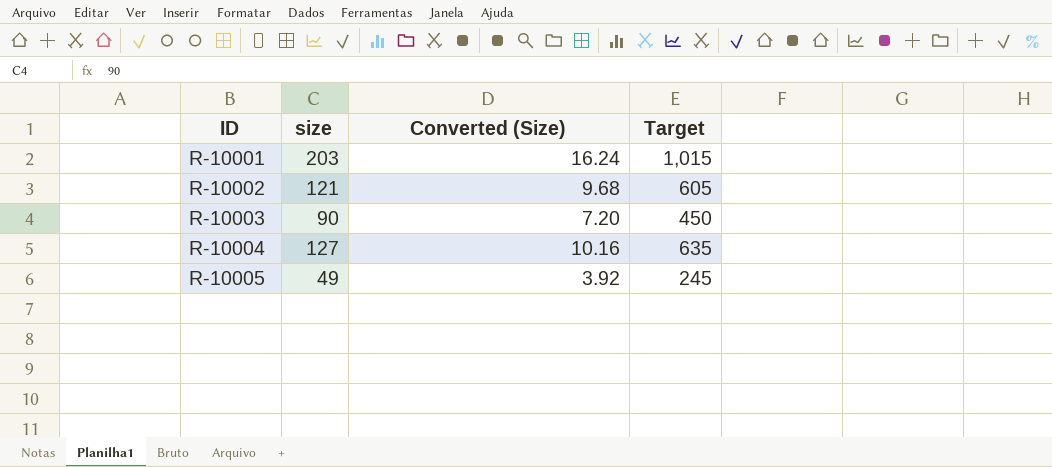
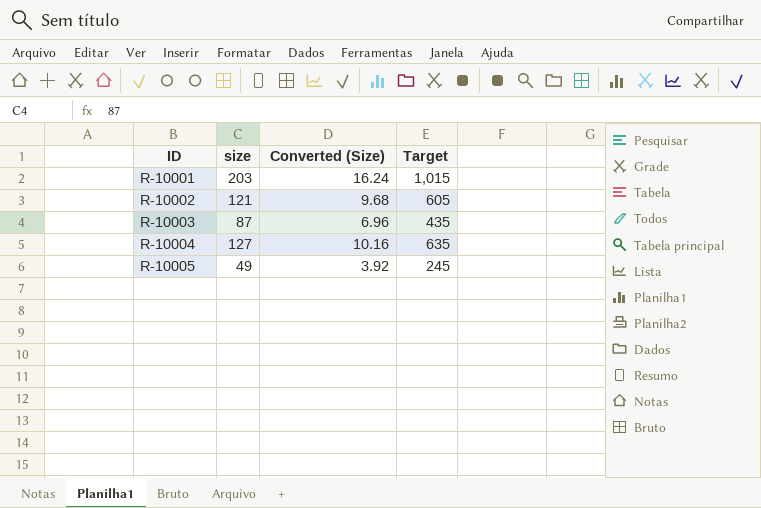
R-10003 | size: 90 -> 87
R-10003 | Converted (Size): 7.20 -> 6.96
R-10003 | Target: 450 -> 435

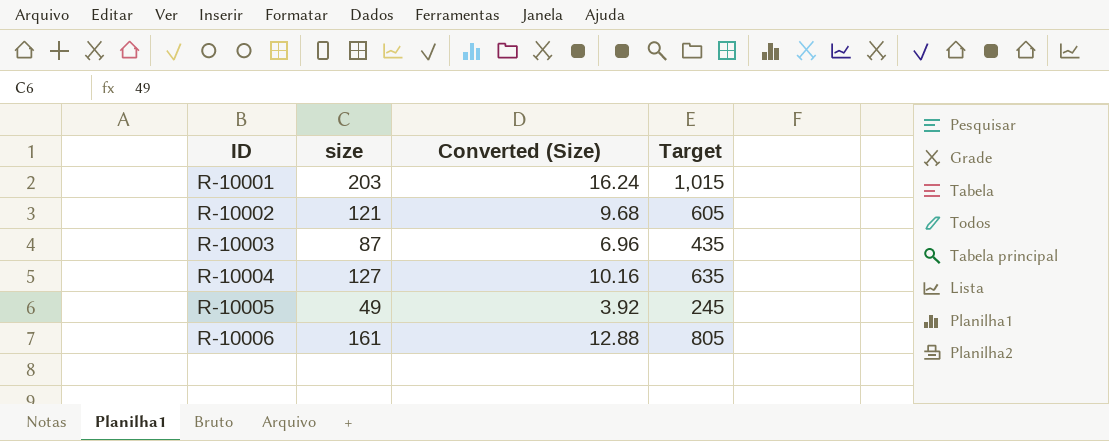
row R-10006: none -> 161 | 12.88 | 805

